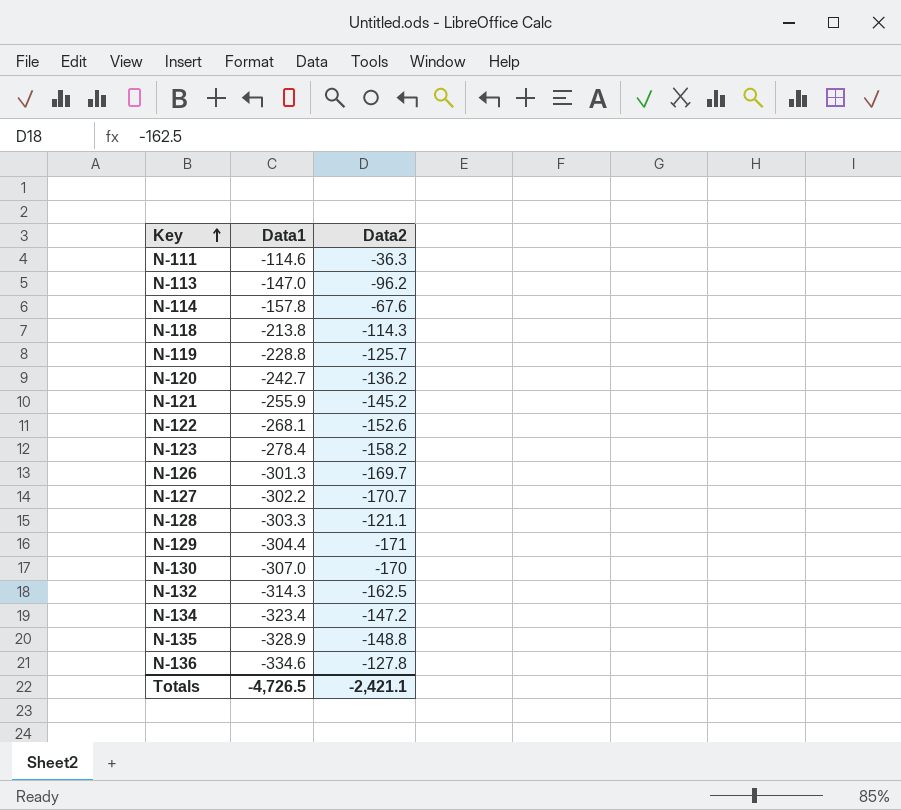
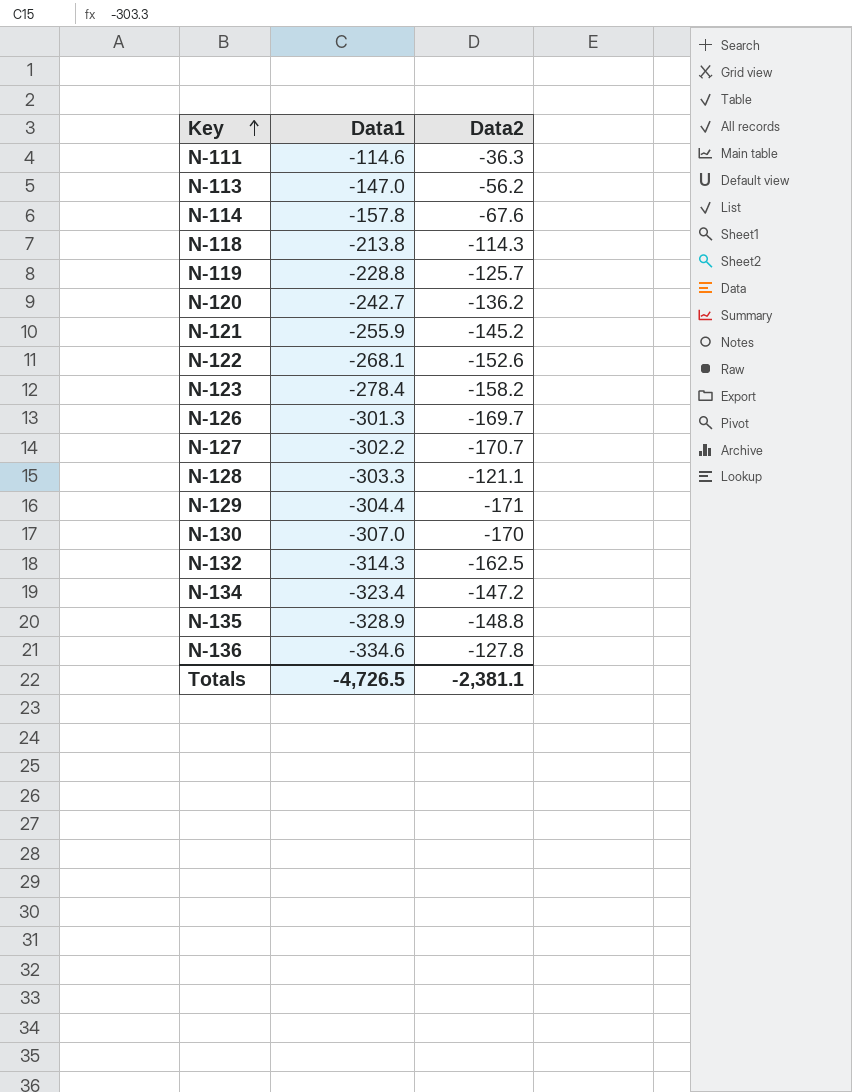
N-113 | Data2: -96.2 -> -56.2
Totals | Data2: -2,421.1 -> -2,381.1

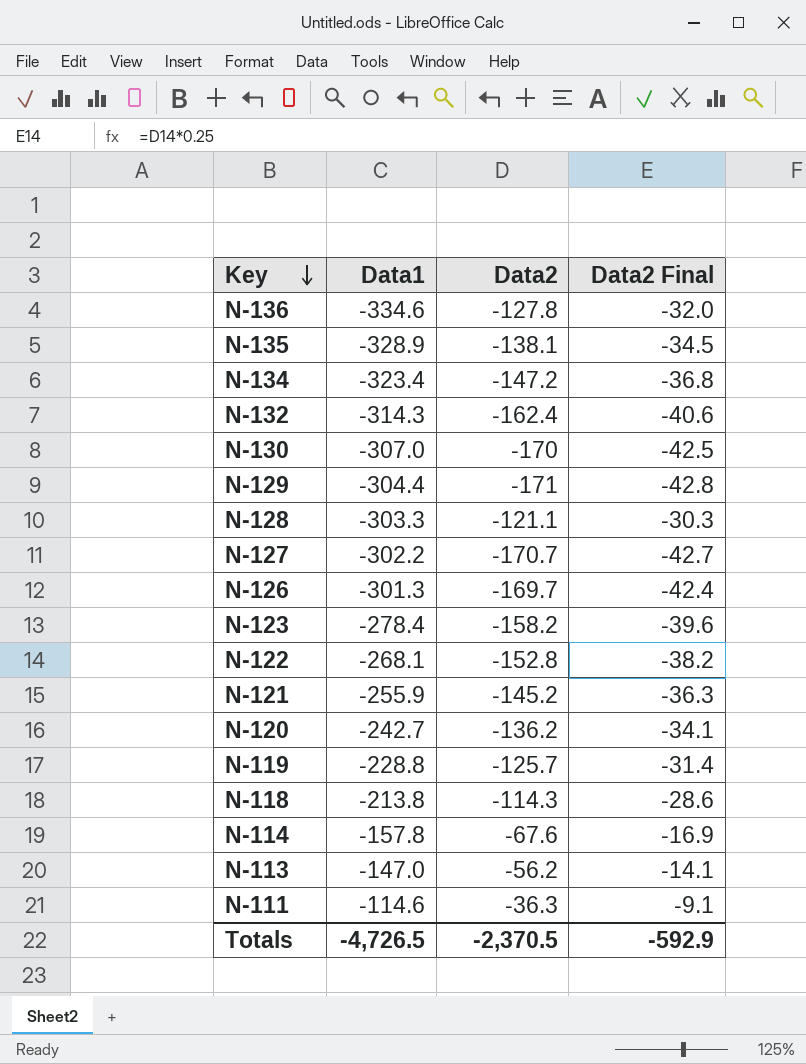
row order: Key ascending -> Key descending
column Data2 Final | formula: none -> [Data2] * 0.25
N-135 | Data2: -148.8 -> -138.1
N-132 | Data2: -162.5 -> -162.4
N-122 | Data2: -152.6 -> -152.8
Totals | Data2: -2,381.1 -> -2,370.5

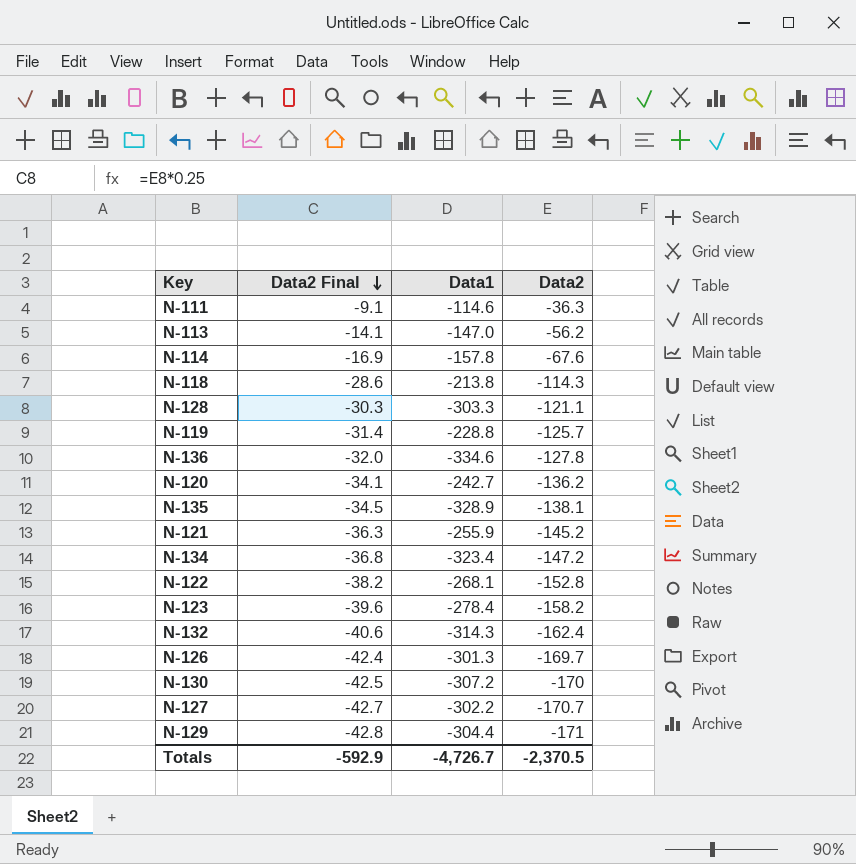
row order: Key descending -> Data2 Final descending
column Data2 Final | position: 4 -> 2
N-130 | Data1: -307.0 -> -307.2
Totals | Data1: -4,726.5 -> -4,726.7

